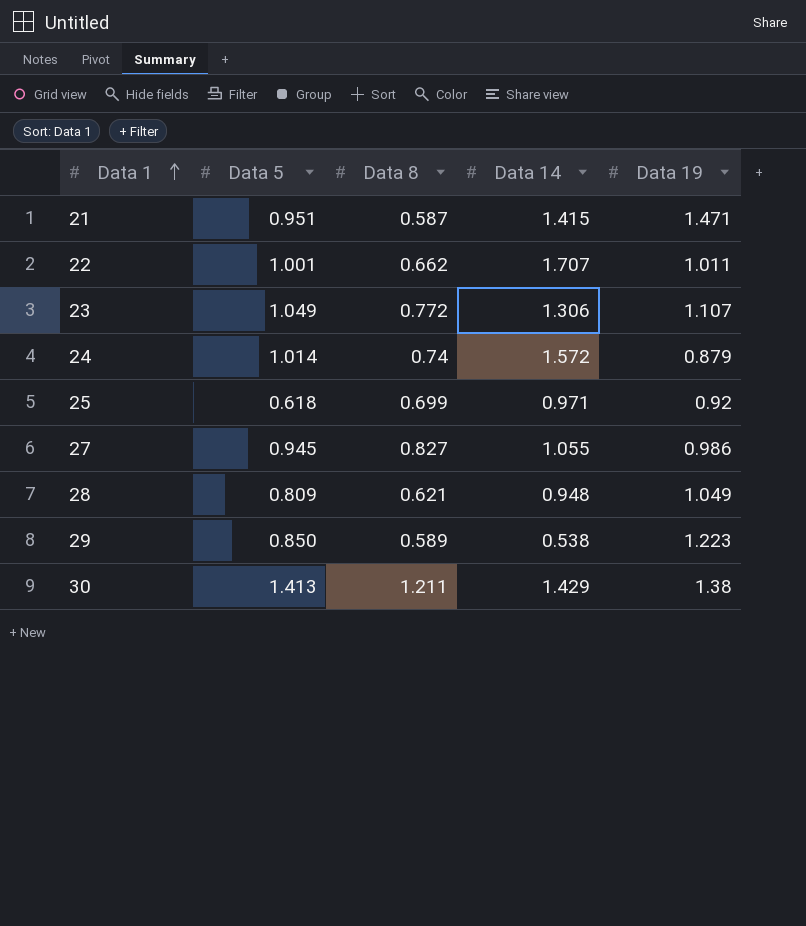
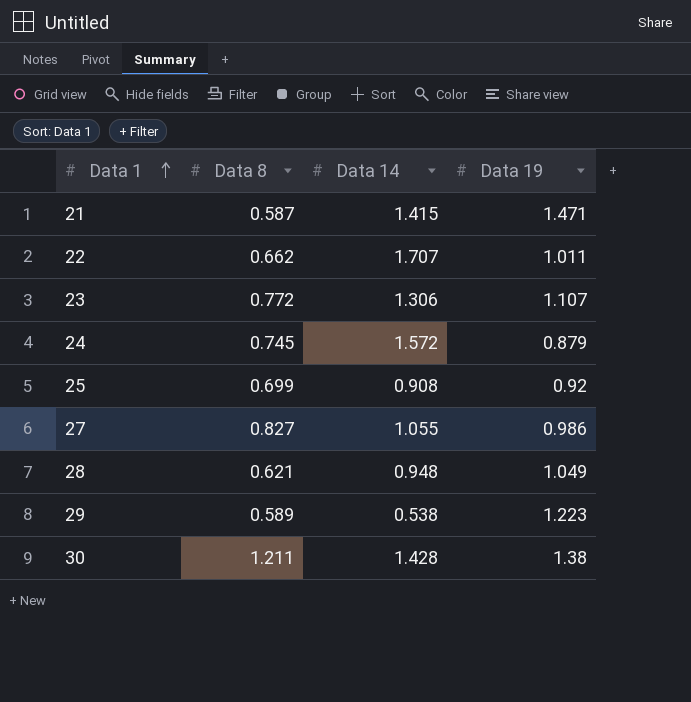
column Data 5 | position: 2 -> none
24 | Data 8: 0.74 -> 0.745
25 | Data 14: 0.971 -> 0.908
30 | Data 14: 1.429 -> 1.428

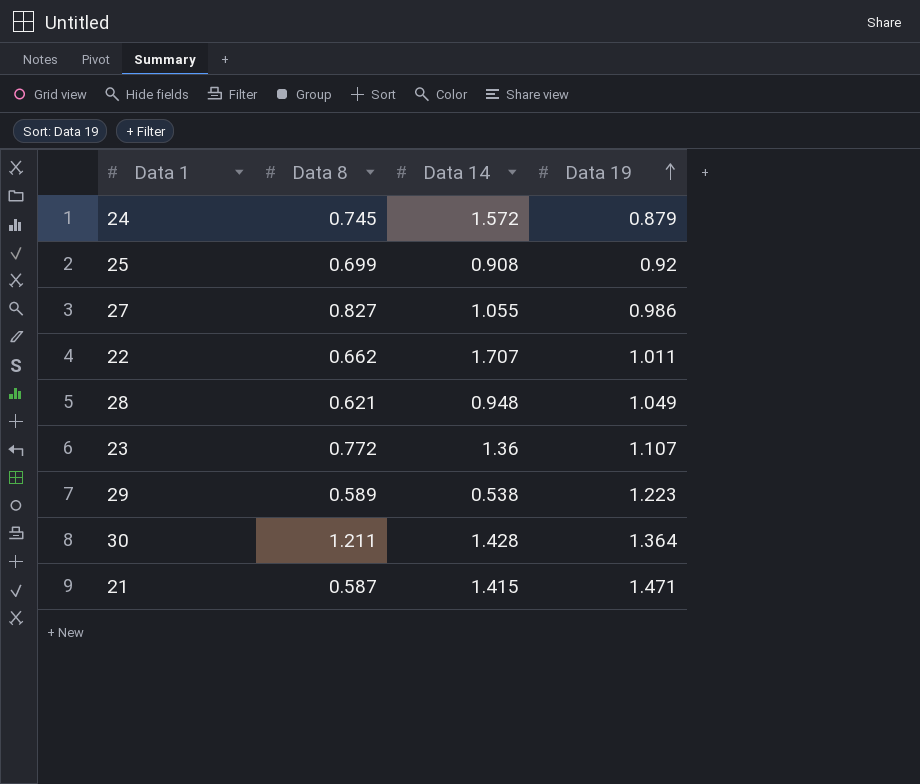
row order: Data 1 ascending -> Data 19 ascending
23 | Data 14: 1.306 -> 1.36
30 | Data 19: 1.38 -> 1.364

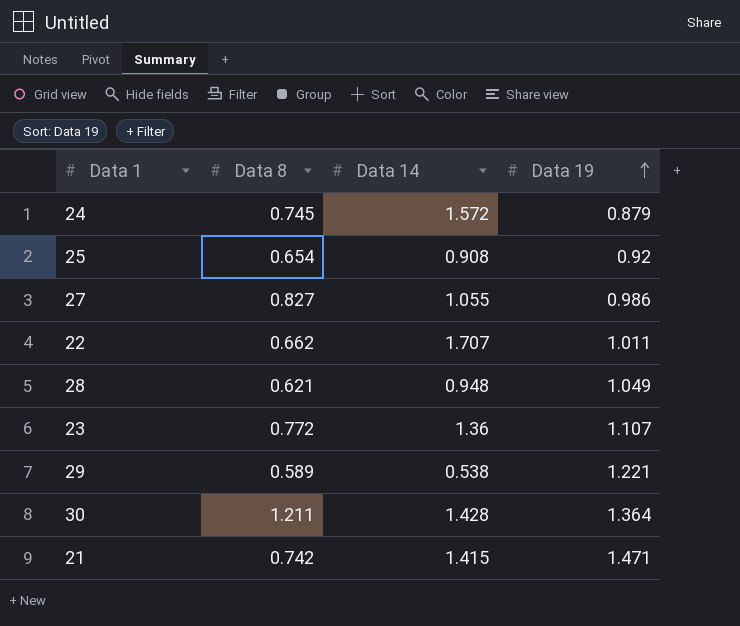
25 | Data 8: 0.699 -> 0.654
29 | Data 19: 1.223 -> 1.221
21 | Data 8: 0.587 -> 0.742

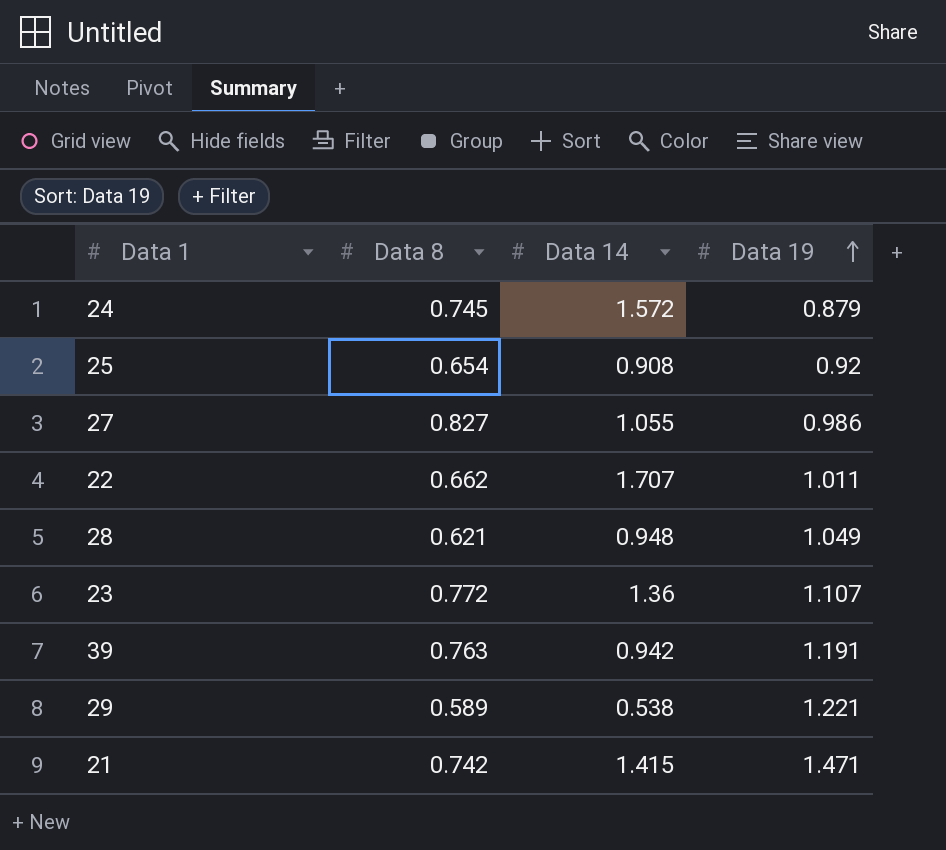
row 30: 1.211 | 1.428 | 1.364 -> none
row 39: none -> 0.763 | 0.942 | 1.191

